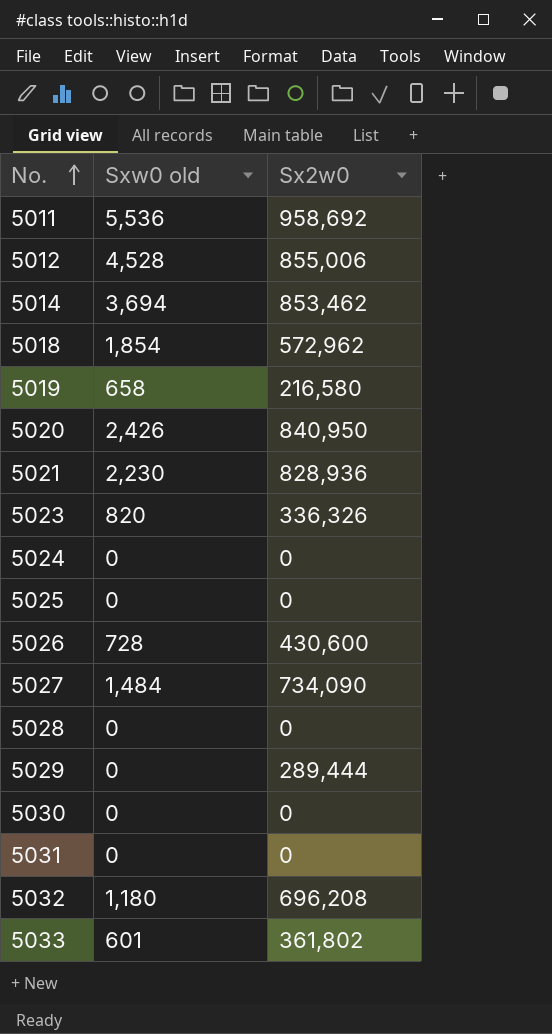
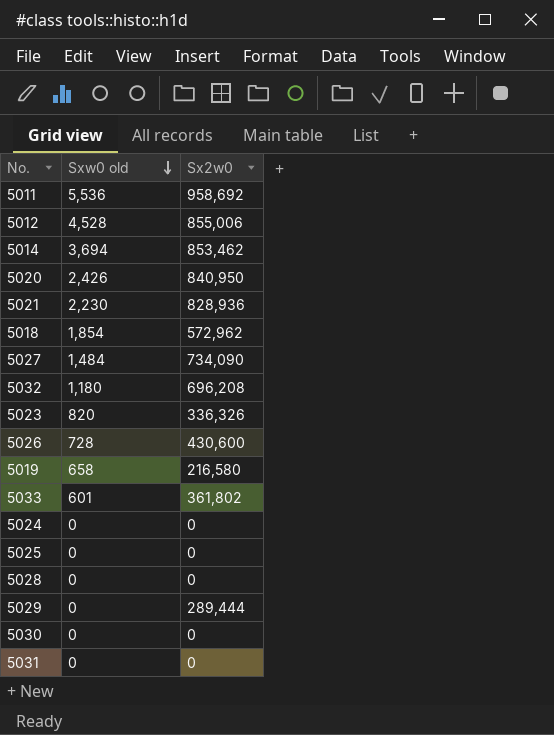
row order: No. ascending -> Sxw0 old descending

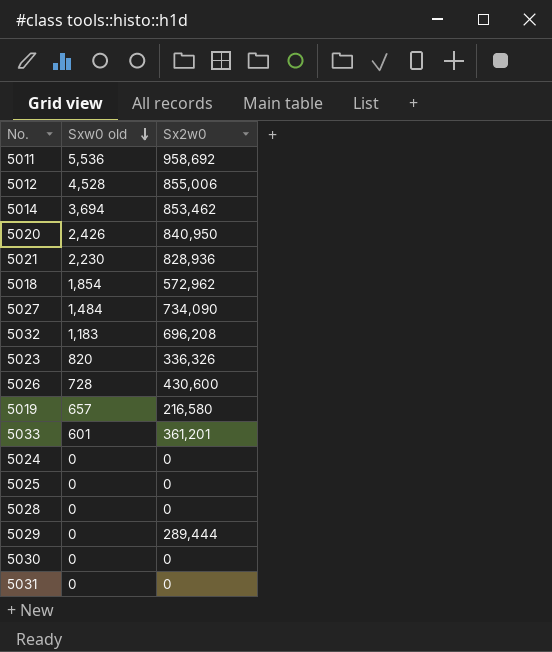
5032 | Sxw0 old: 1,180 -> 1,183
5019 | Sxw0 old: 658 -> 657
5033 | Sx2w0: 361,802 -> 361,201

